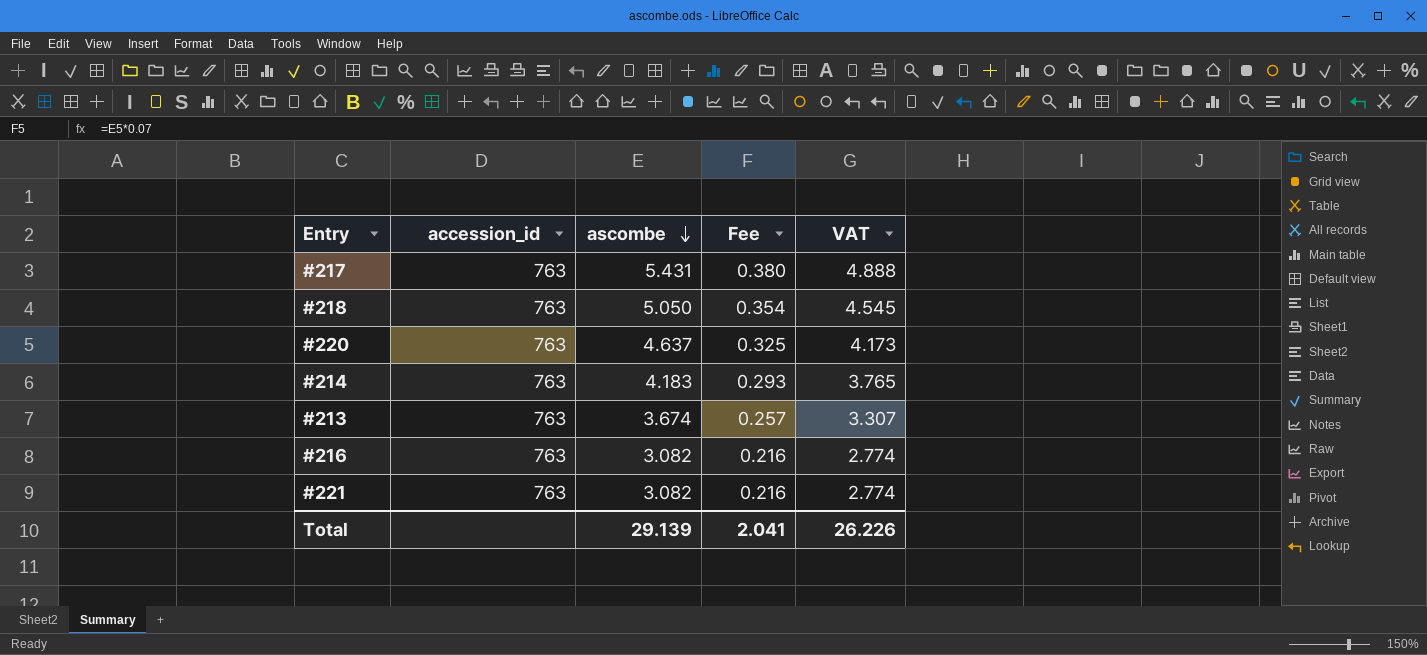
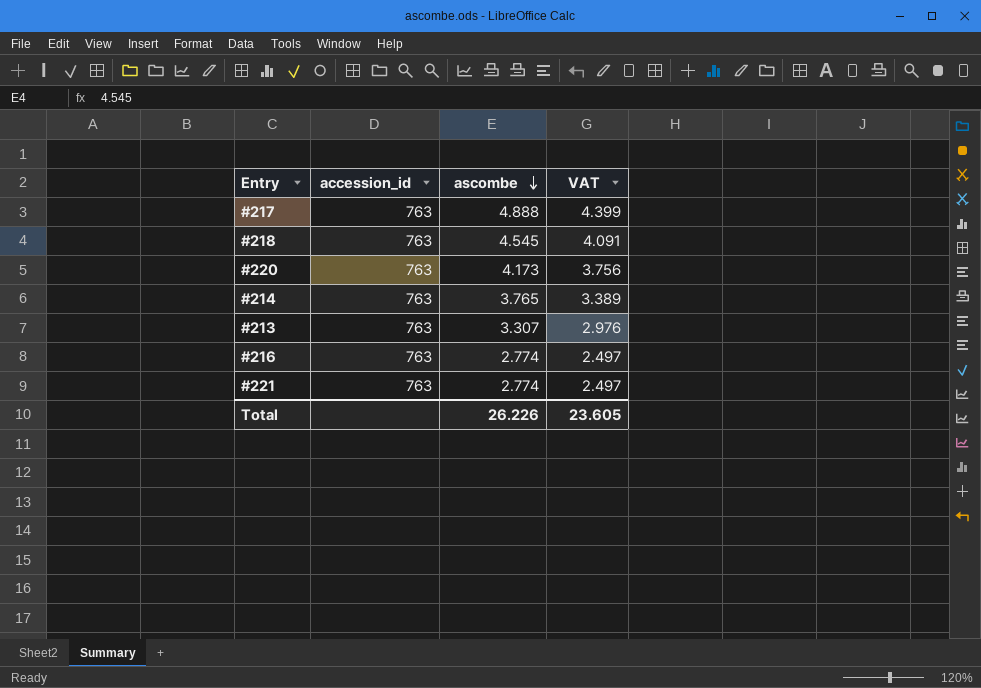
column Fee | formula: [ascombe] * 0.07 -> none
#217 | ascombe: 5.431 -> 4.888
#217 | VAT: 4.888 -> 4.399
#218 | ascombe: 5.050 -> 4.545
#218 | VAT: 4.545 -> 4.091
#220 | ascombe: 4.637 -> 4.173
#220 | VAT: 4.173 -> 3.756
#214 | ascombe: 4.183 -> 3.765
#214 | VAT: 3.765 -> 3.389
#213 | ascombe: 3.674 -> 3.307
#213 | VAT: 3.307 -> 2.976
#216 | ascombe: 3.082 -> 2.774
#216 | VAT: 2.774 -> 2.497
#221 | ascombe: 3.082 -> 2.774
#221 | VAT: 2.774 -> 2.497
Total | ascombe: 29.139 -> 26.226
Total | VAT: 26.226 -> 23.605

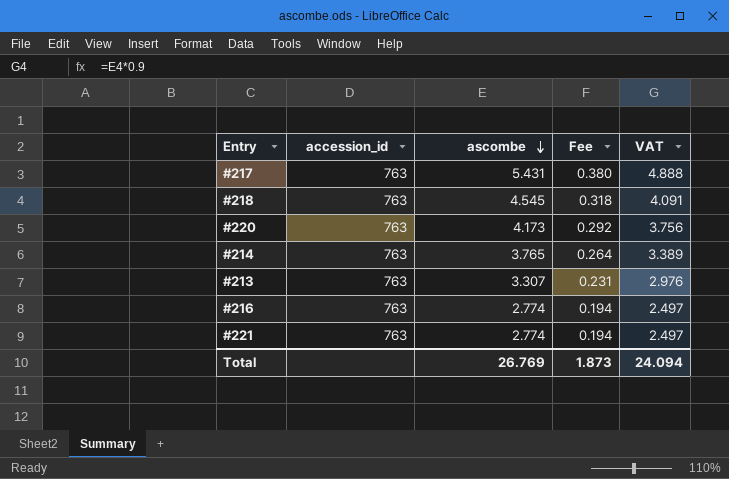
column Fee | formula: none -> [ascombe] * 0.07
#217 | ascombe: 4.888 -> 5.431
#217 | VAT: 4.399 -> 4.888
Total | ascombe: 26.226 -> 26.769
Total | VAT: 23.605 -> 24.094

